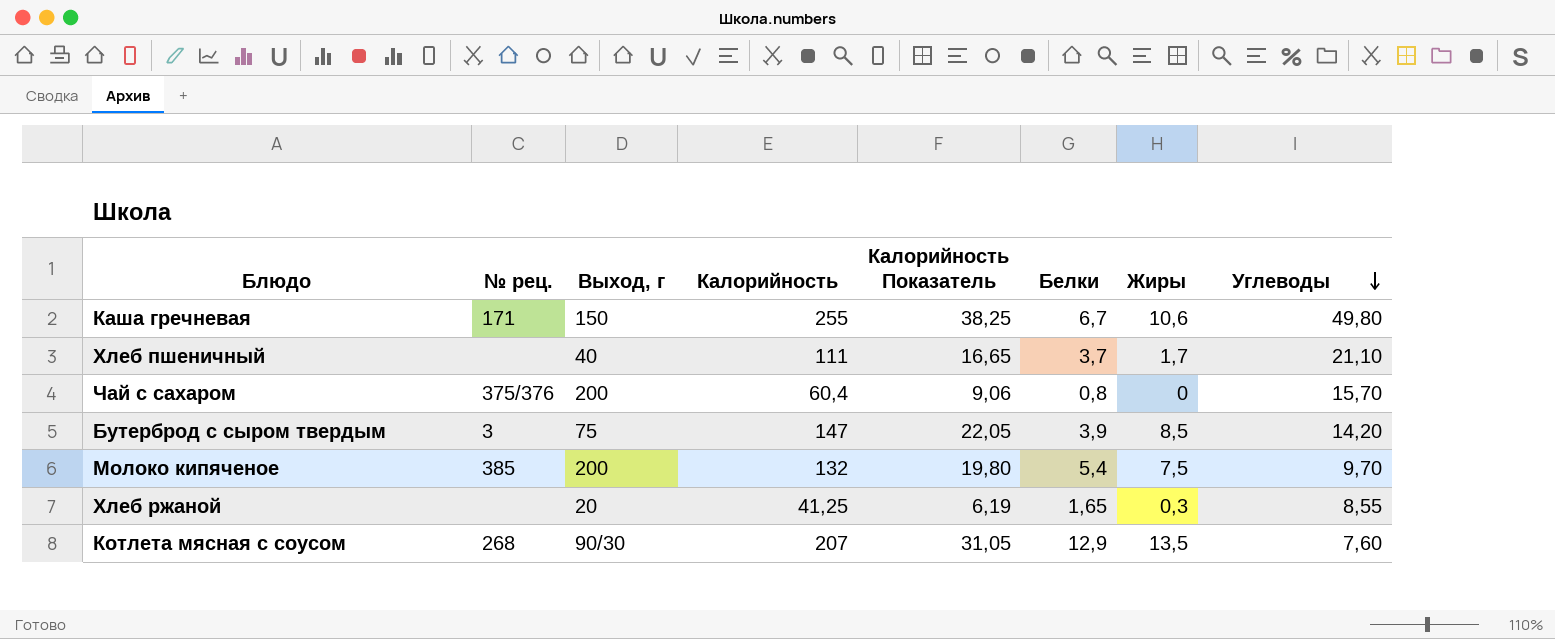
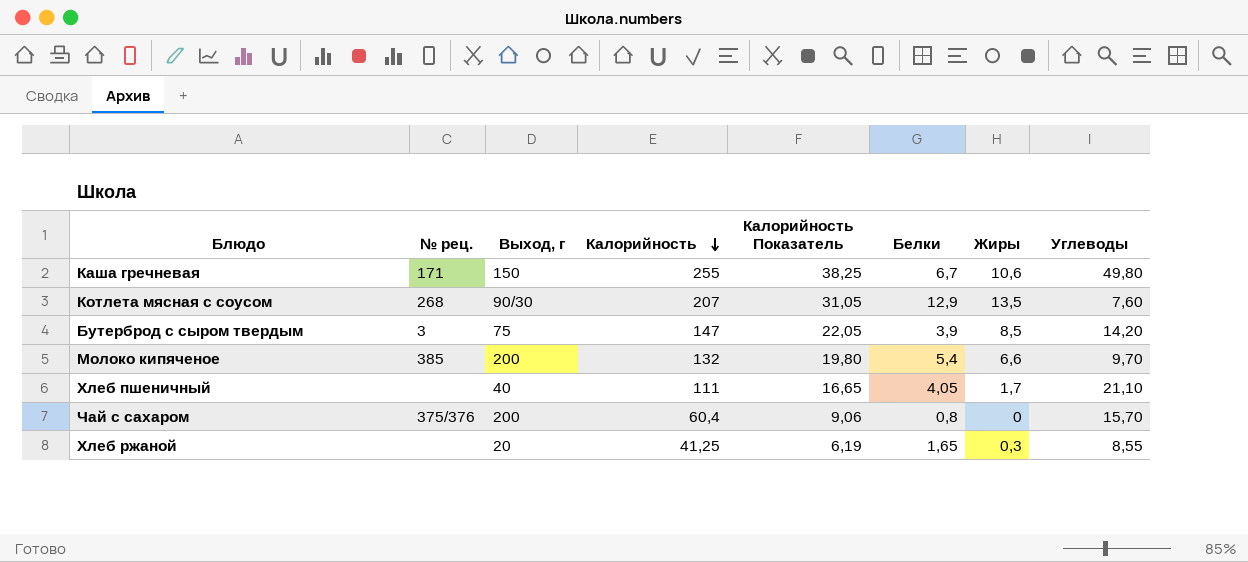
row order: Углеводы descending -> Калорийность descending
Молоко кипяченое | Жиры: 7,5 -> 6,6
Хлеб пшеничный | Белки: 3,7 -> 4,05

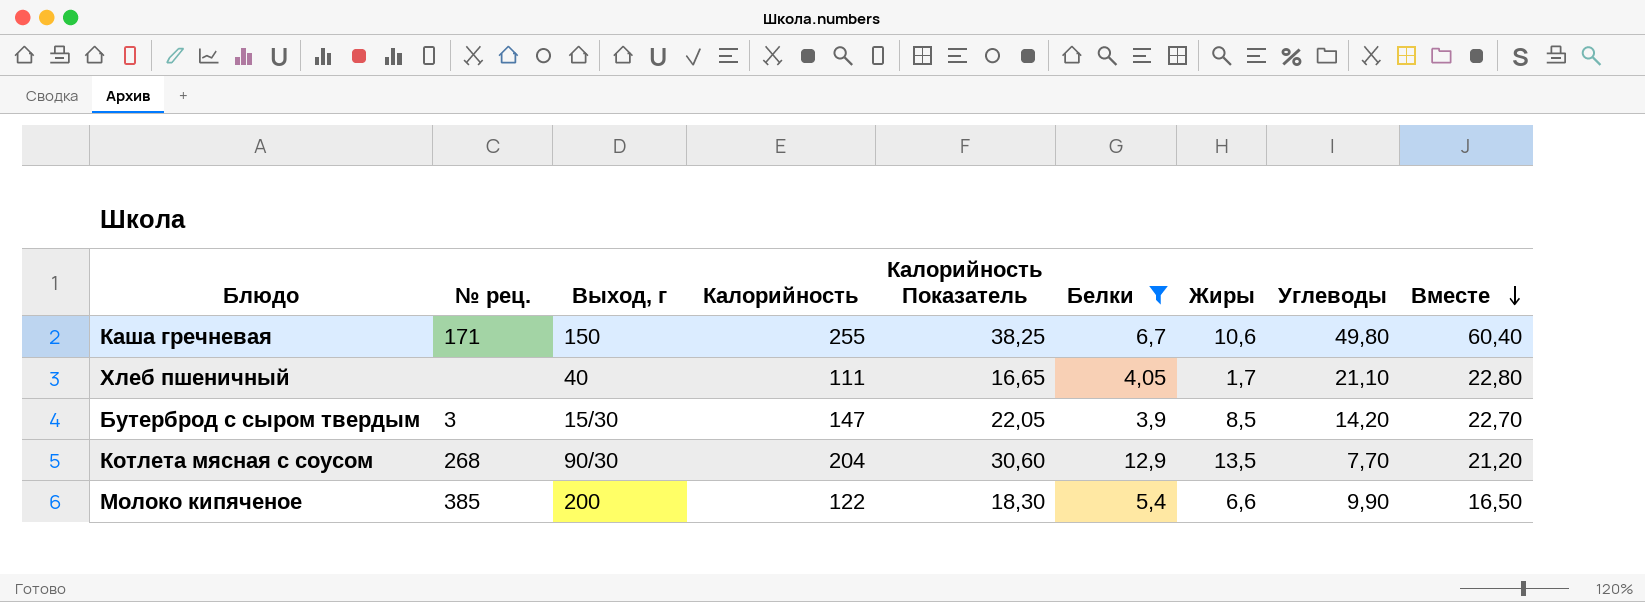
filter: none -> Белки >= 3,9
row order: Калорийность descending -> Вместе descending
column Вместе | formula: none -> [Жиры] + [Углеводы]
Бутерброд с сыром твердым | Выход, г: 75 -> 15/30
Котлета мясная с соусом | Калорийность: 207 -> 204
Котлета мясная с соусом | Калорийность Показатель: 31,05 -> 30,60
Котлета мясная с соусом | Углеводы: 7,60 -> 7,70
Молоко кипяченое | Калорийность: 132 -> 122
Молоко кипяченое | Калорийность Показатель: 19,80 -> 18,30
Молоко кипяченое | Углеводы: 9,70 -> 9,90

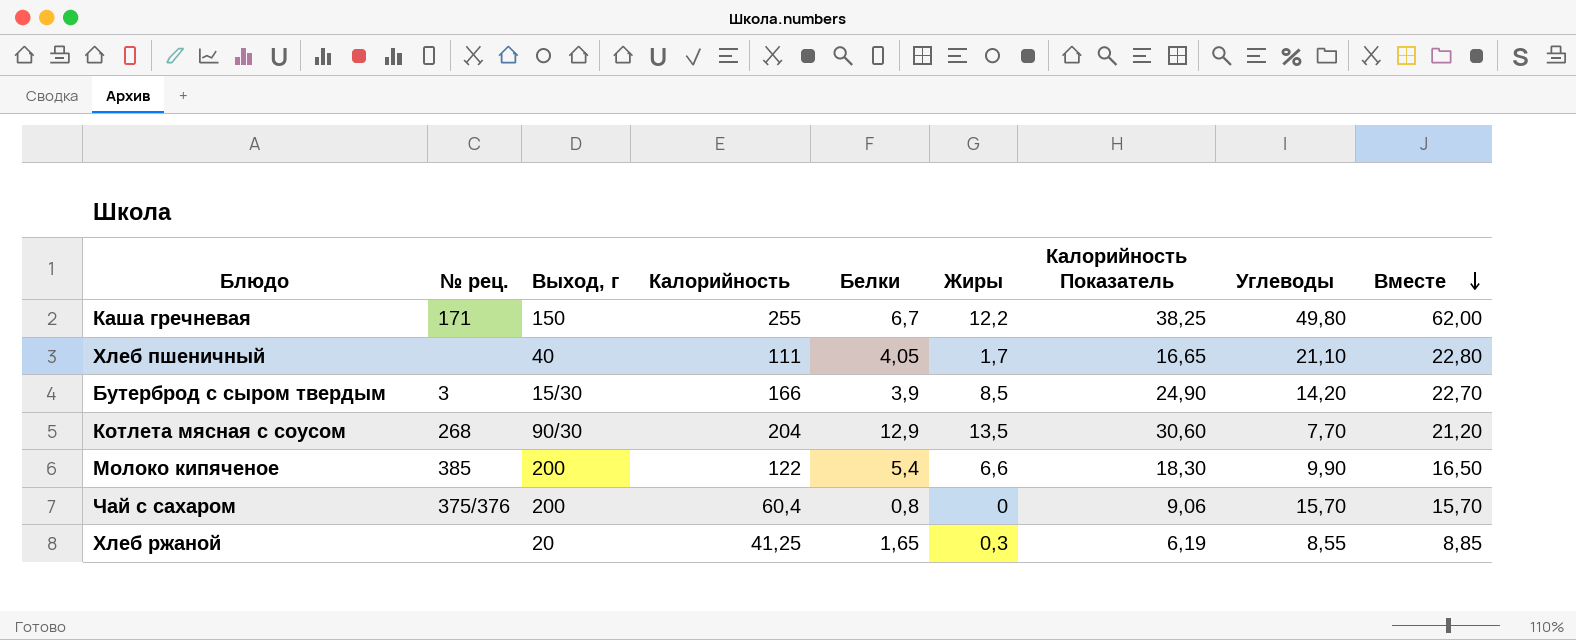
filter: Белки >= 3,9 -> none
column Калорийность Показатель | position: 5 -> 7
Каша гречневая | Жиры: 10,6 -> 12,2
Каша гречневая | Вместе: 60,40 -> 62,00
Бутерброд с сыром твердым | Калорийность: 147 -> 166
Бутерброд с сыром твердым | Калорийность Показатель: 22,05 -> 24,90

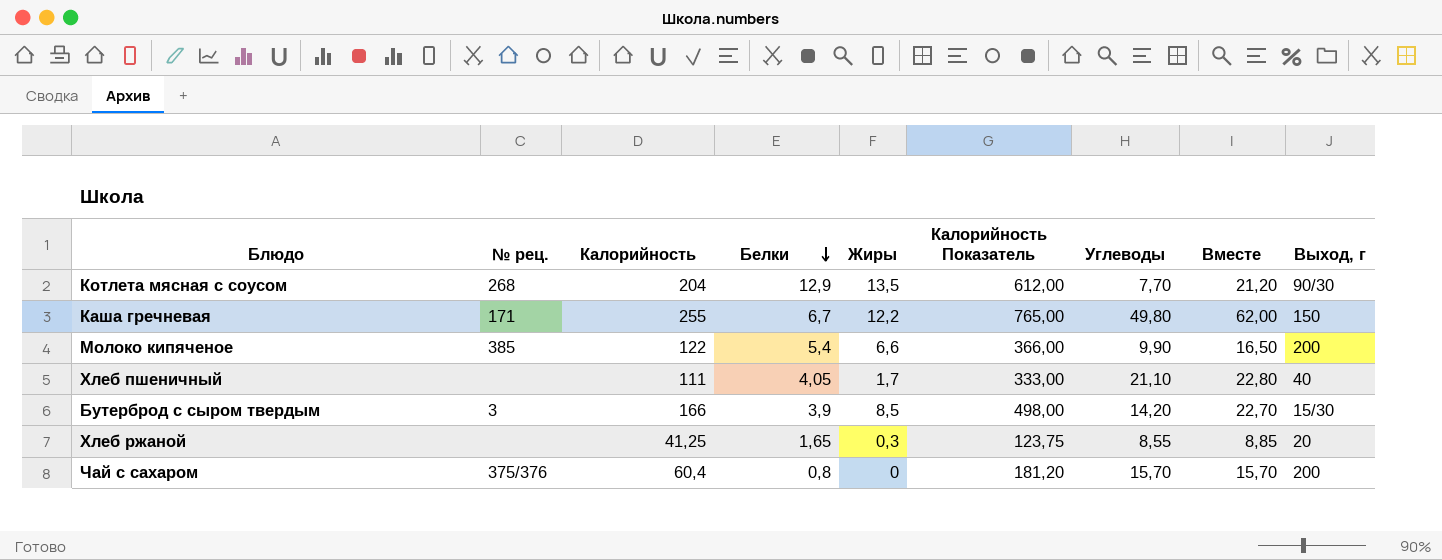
row order: Вместе descending -> Белки descending
column Калорийность Показатель | formula: [Калорийность] * 0,15 -> [Калорийность] * 3
column Выход, г | position: 3 -> 9

